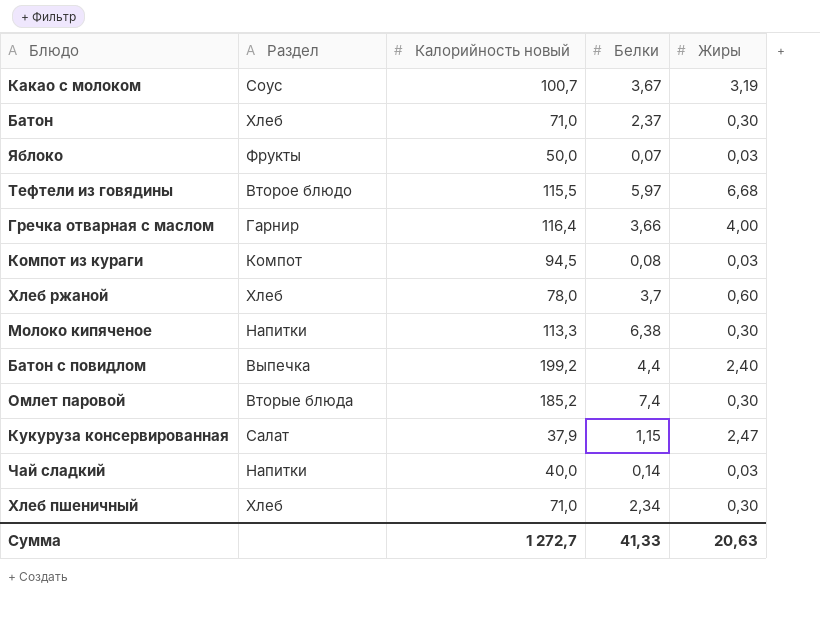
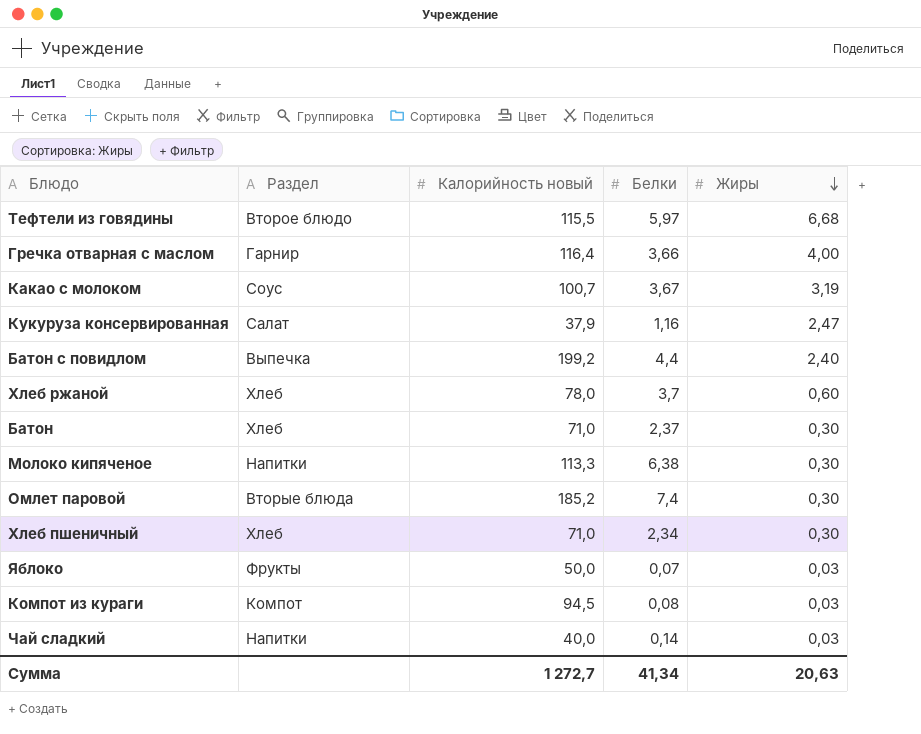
row order: none -> Жиры descending
Кукуруза консервированная | Белки: 1,15 -> 1,16
Сумма | Белки: 41,33 -> 41,34

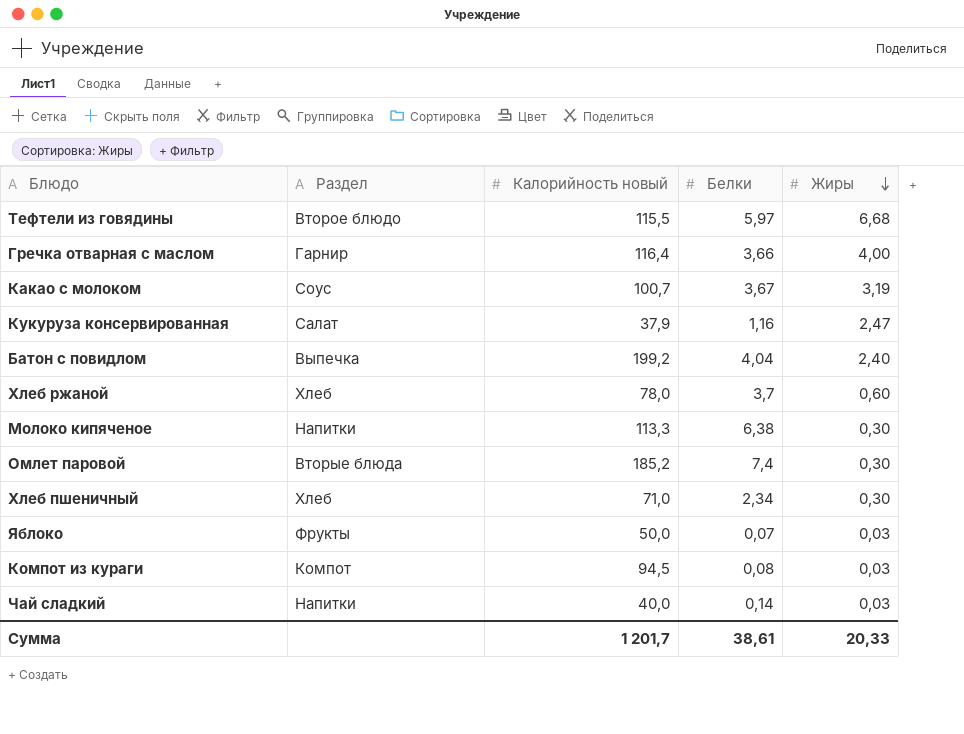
row Батон: Хлеб | 71,0 | 2,37 | 0,30 -> none
Батон с повидлом | Белки: 4,4 -> 4,04
Сумма | Калорийность новый: 1 272,7 -> 1 201,7
Сумма | Белки: 41,34 -> 38,61
Сумма | Жиры: 20,63 -> 20,33

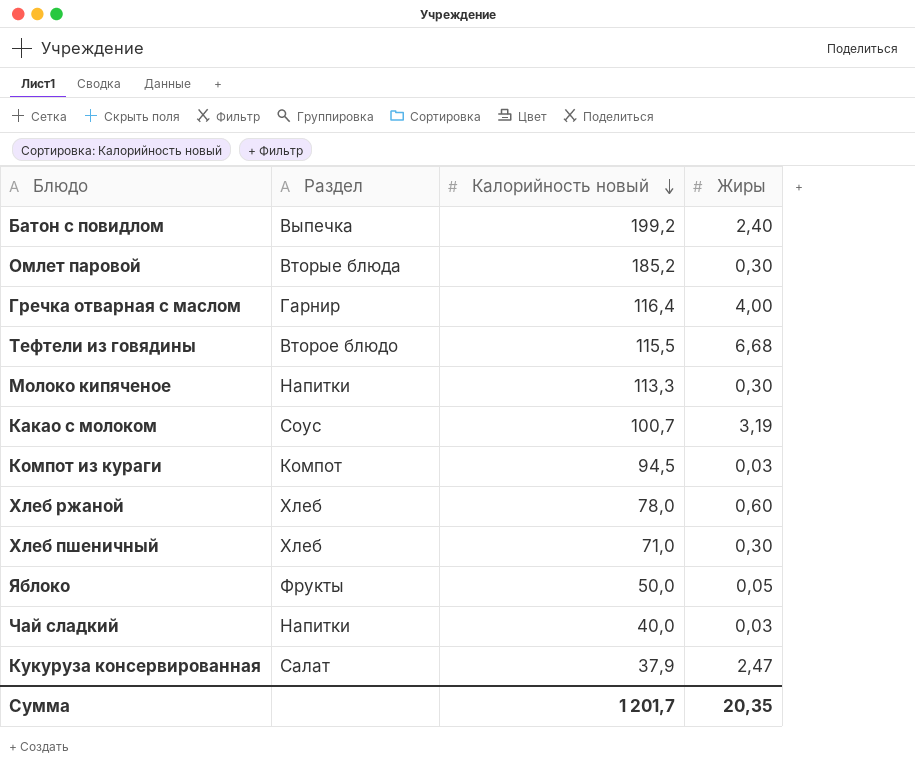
row order: Жиры descending -> Калорийность новый descending
column Белки | position: 4 -> none
Яблоко | Жиры: 0,03 -> 0,05
Сумма | Жиры: 20,33 -> 20,35

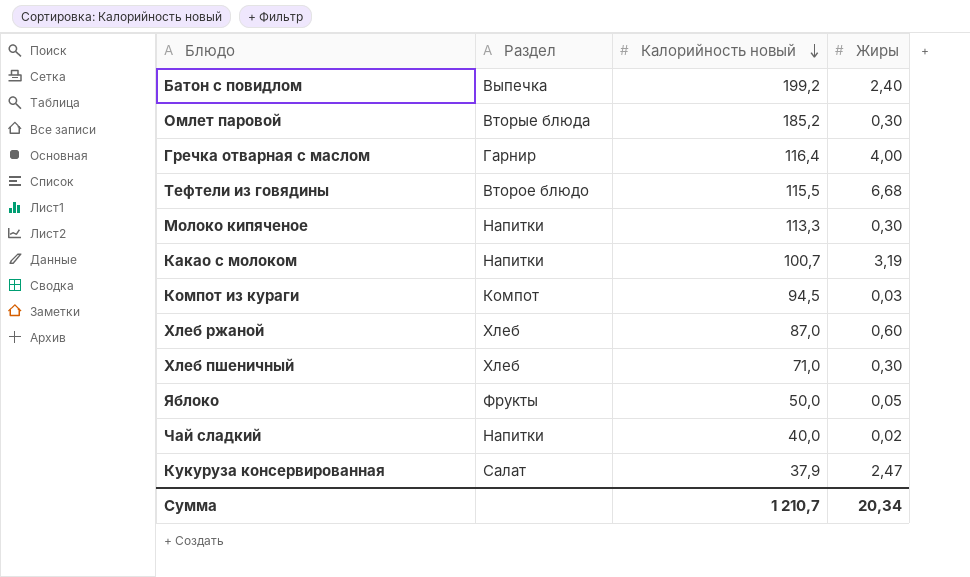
Какао с молоком | Раздел: Соус -> Напитки
Хлеб ржаной | Калорийность новый: 78,0 -> 87,0
Чай сладкий | Жиры: 0,03 -> 0,02
Сумма | Калорийность новый: 1 201,7 -> 1 210,7
Сумма | Жиры: 20,35 -> 20,34

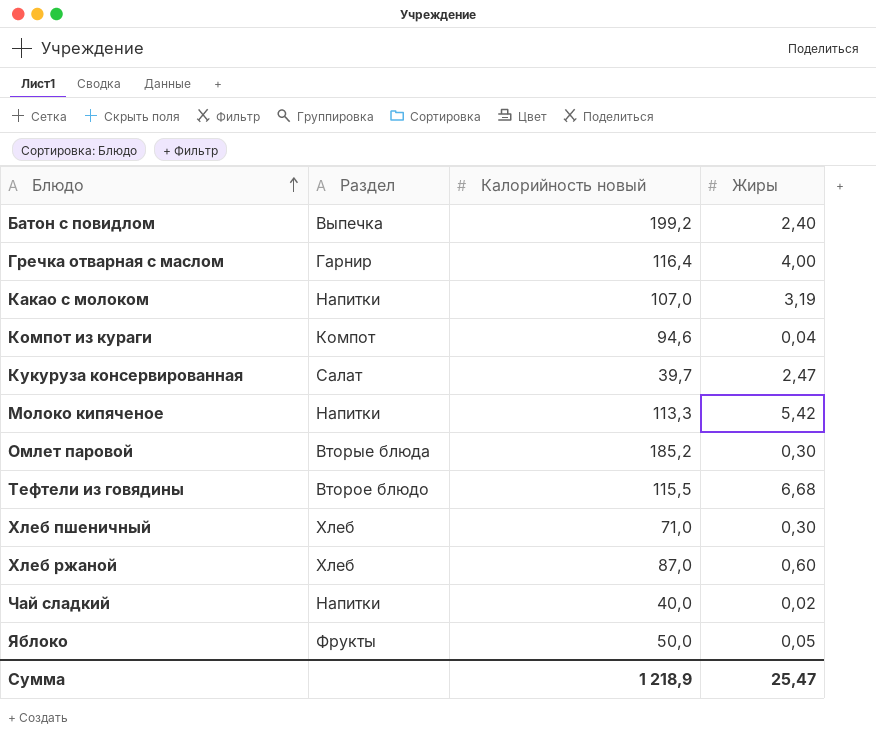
row order: Калорийность новый descending -> Блюдо ascending
Какао с молоком | Калорийность новый: 100,7 -> 107,0
Компот из кураги | Калорийность новый: 94,5 -> 94,6
Компот из кураги | Жиры: 0,03 -> 0,04
Кукуруза консервированная | Калорийность новый: 37,9 -> 39,7
Молоко кипяченое | Жиры: 0,30 -> 5,42
Сумма | Калорийность новый: 1 210,7 -> 1 218,9
Сумма | Жиры: 20,34 -> 25,47

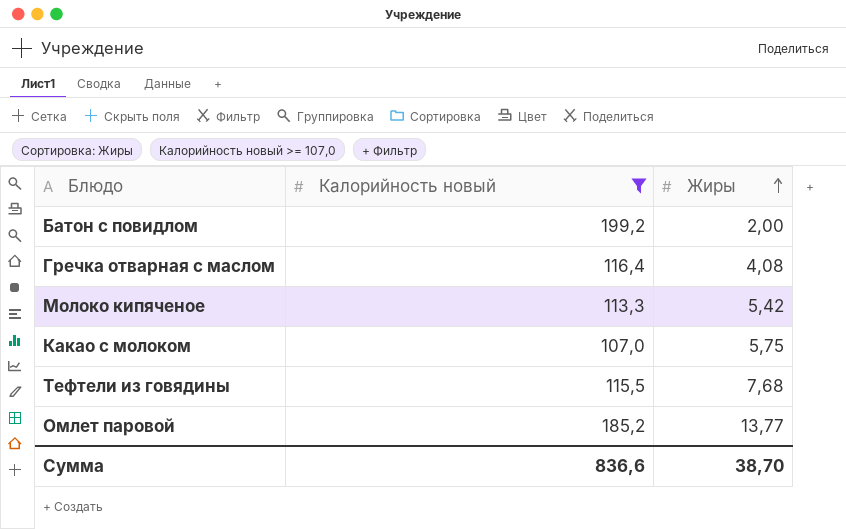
filter: none -> Калорийность новый >= 107,0
row order: Блюдо ascending -> Жиры ascending
column Раздел | position: 2 -> none
Батон с повидлом | Жиры: 2,40 -> 2,00
Гречка отварная с маслом | Жиры: 4,00 -> 4,08
Какао с молоком | Жиры: 3,19 -> 5,75
Тефтели из говядины | Жиры: 6,68 -> 7,68
Омлет паровой | Жиры: 0,30 -> 13,77
Сумма | Калорийность новый: 1 218,9 -> 836,6
Сумма | Жиры: 25,47 -> 38,70

